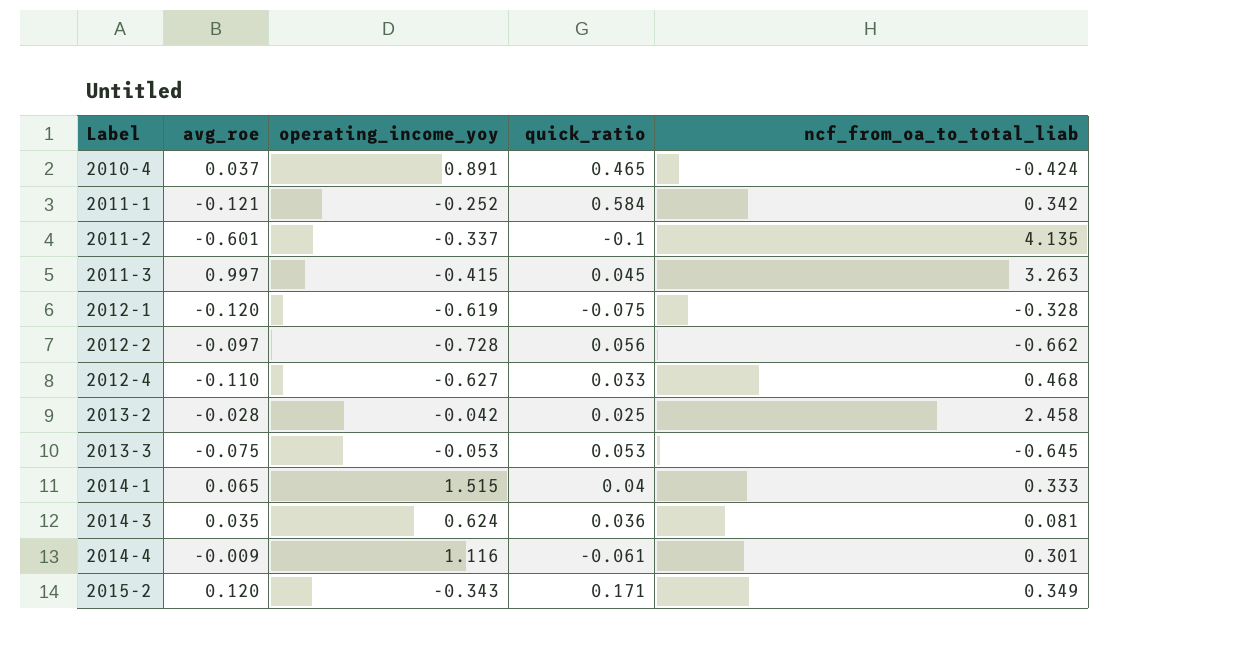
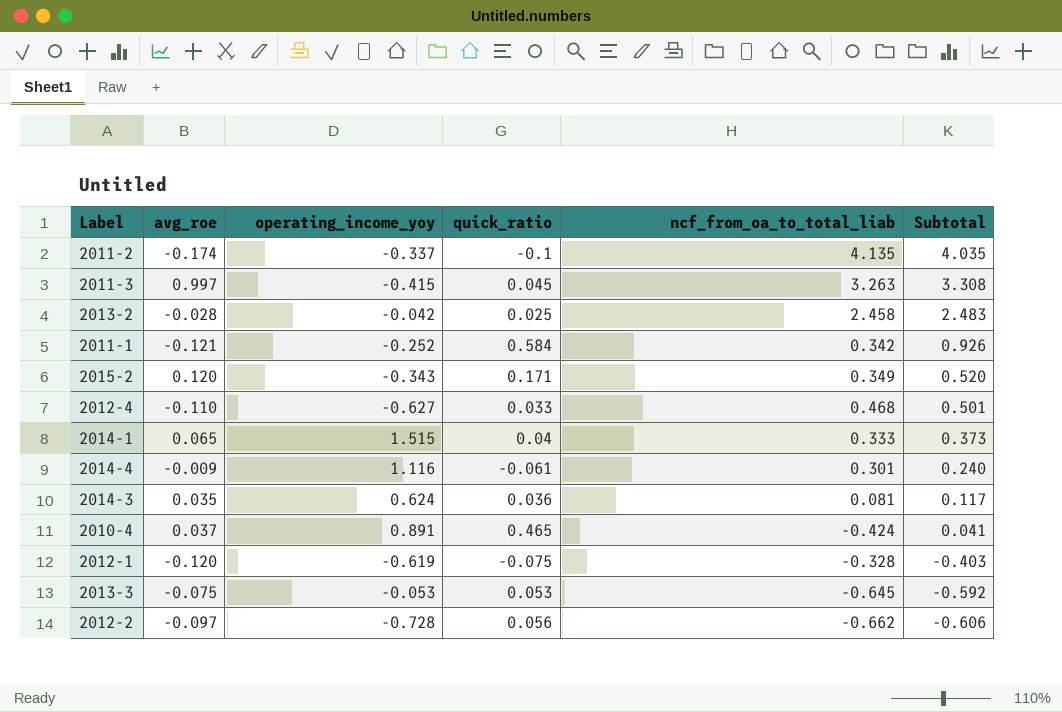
row order: Label ascending -> Subtotal descending
column Subtotal | formula: none -> [quick_ratio] + [ncf_from_oa_to_total_liab]
2011-2 | avg_roe: -0.601 -> -0.174

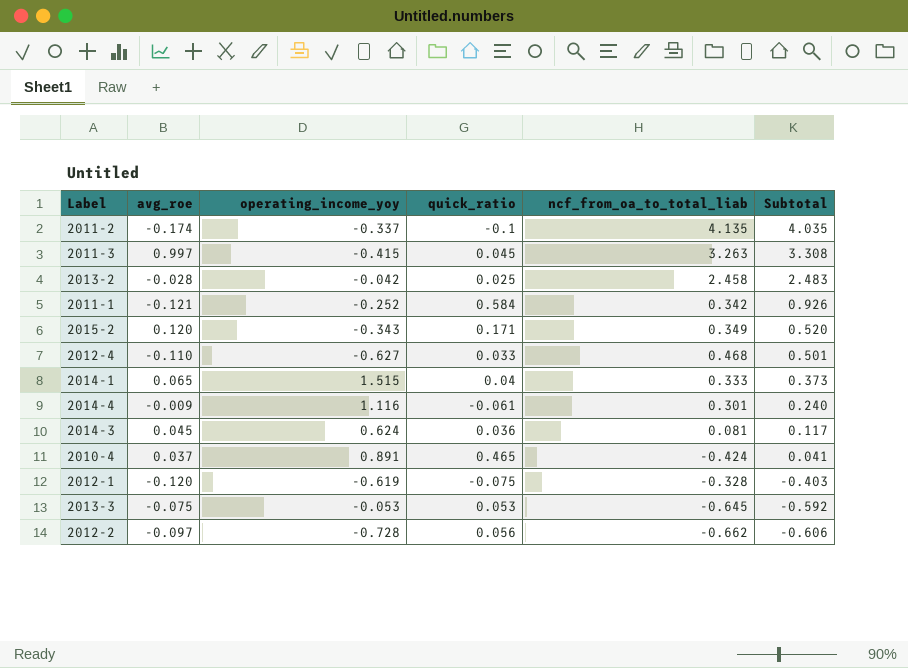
2014-3 | avg_roe: 0.035 -> 0.045

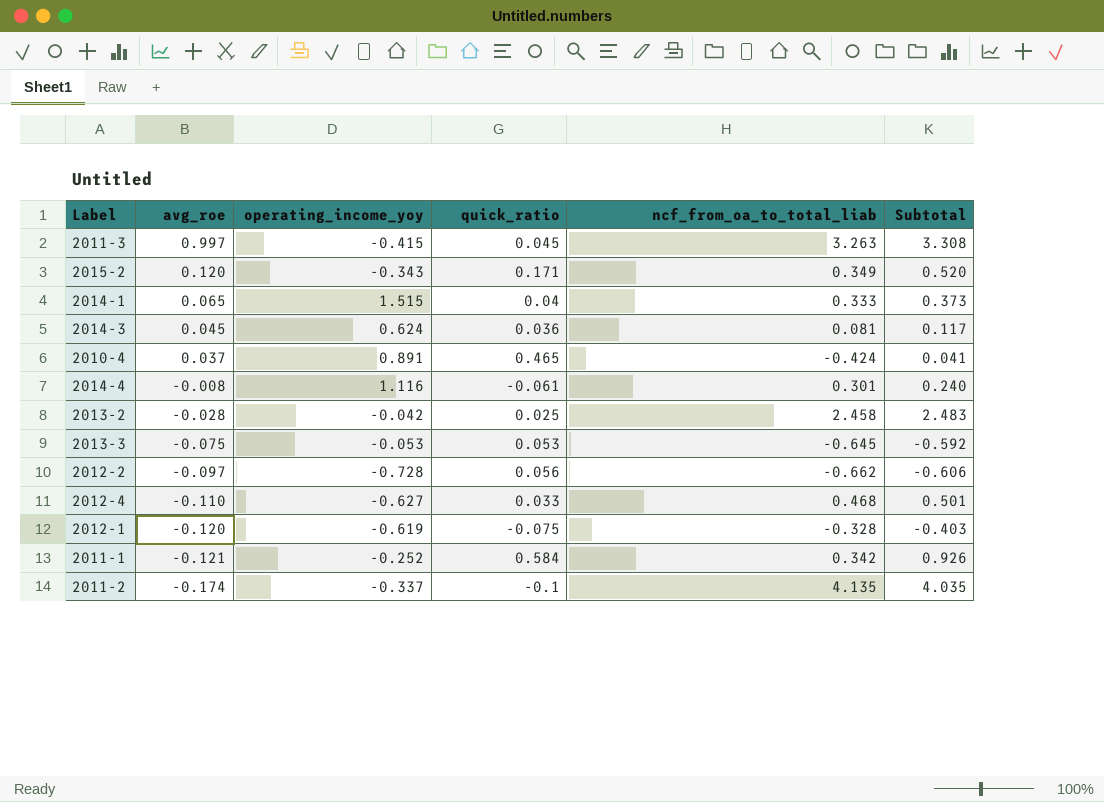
row order: Subtotal descending -> avg_roe descending
2014-4 | avg_roe: -0.009 -> -0.008

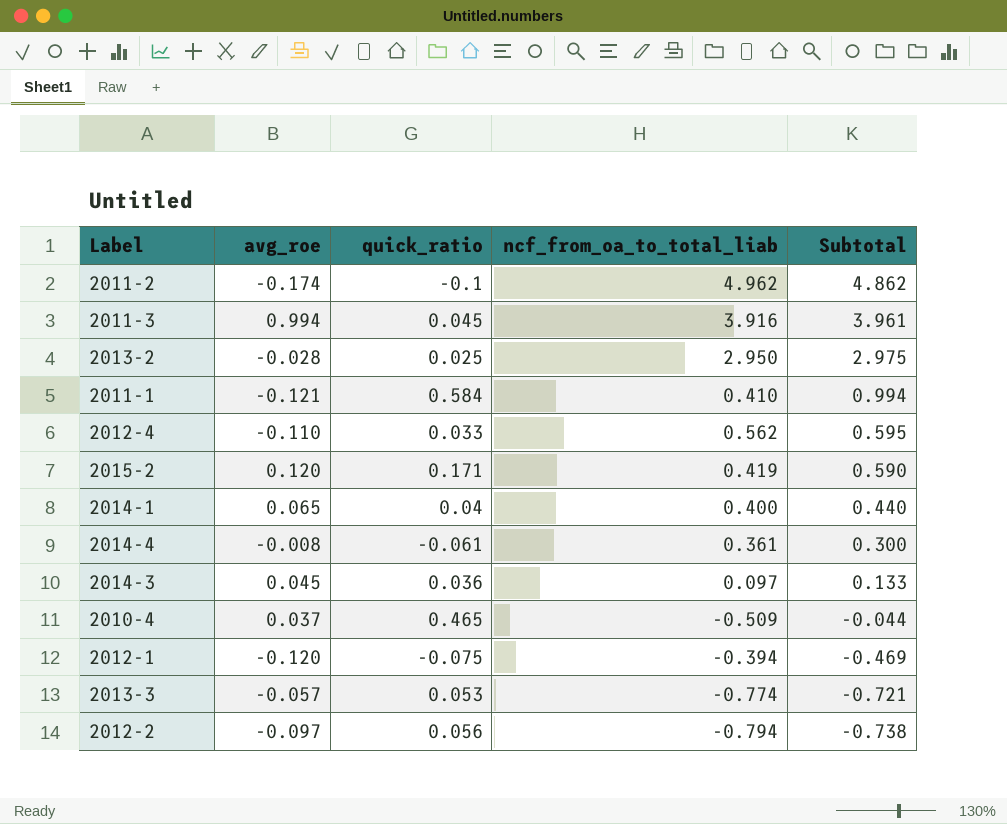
row order: avg_roe descending -> Subtotal descending
column operating_income_yoy | position: 3 -> none
2011-2 | ncf_from_oa_to_total_liab: 4.135 -> 4.962
2011-2 | Subtotal: 4.035 -> 4.862
2011-3 | avg_roe: 0.997 -> 0.994
2011-3 | ncf_from_oa_to_total_liab: 3.263 -> 3.916
2011-3 | Subtotal: 3.308 -> 3.961
2013-2 | ncf_from_oa_to_total_liab: 2.458 -> 2.950
2013-2 | Subtotal: 2.483 -> 2.975
2011-1 | ncf_from_oa_to_total_liab: 0.342 -> 0.410
2011-1 | Subtotal: 0.926 -> 0.994
2012-4 | ncf_from_oa_to_total_liab: 0.468 -> 0.562
2012-4 | Subtotal: 0.501 -> 0.595
2015-2 | ncf_from_oa_to_total_liab: 0.349 -> 0.419
2015-2 | Subtotal: 0.520 -> 0.590
2014-1 | ncf_from_oa_to_total_liab: 0.333 -> 0.400
2014-1 | Subtotal: 0.373 -> 0.440
2014-4 | ncf_from_oa_to_total_liab: 0.301 -> 0.361
2014-4 | Subtotal: 0.240 -> 0.300
2014-3 | ncf_from_oa_to_total_liab: 0.081 -> 0.097
2014-3 | Subtotal: 0.117 -> 0.133
2010-4 | ncf_from_oa_to_total_liab: -0.424 -> -0.509
2010-4 | Subtotal: 0.041 -> -0.044
2012-1 | ncf_from_oa_to_total_liab: -0.328 -> -0.394
2012-1 | Subtotal: -0.403 -> -0.469
2013-3 | avg_roe: -0.075 -> -0.057
2013-3 | ncf_from_oa_to_total_liab: -0.645 -> -0.774
2013-3 | Subtotal: -0.592 -> -0.721
2012-2 | ncf_from_oa_to_total_liab: -0.662 -> -0.794
2012-2 | Subtotal: -0.606 -> -0.738

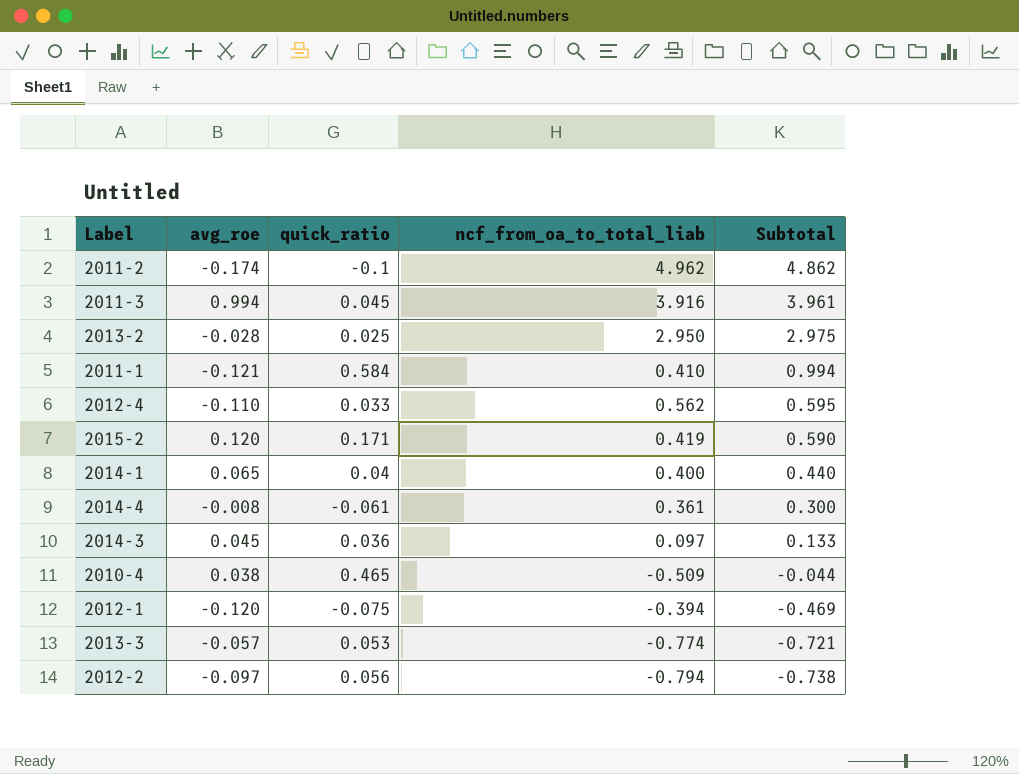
2010-4 | avg_roe: 0.037 -> 0.038

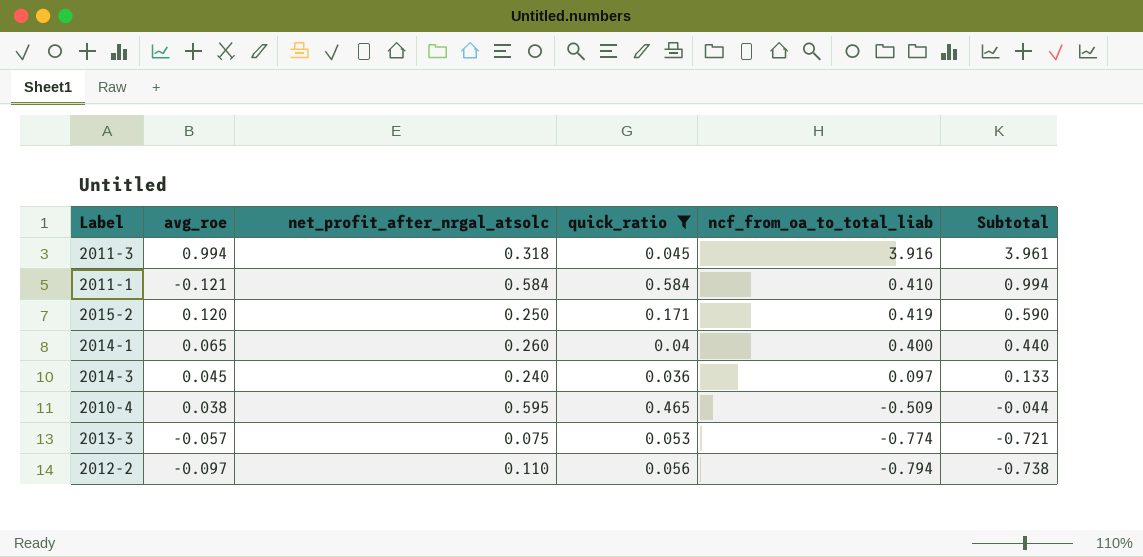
filter: none -> quick_ratio >= 0.036
column net_profit_after_nrgal_atsolc | position: none -> 3

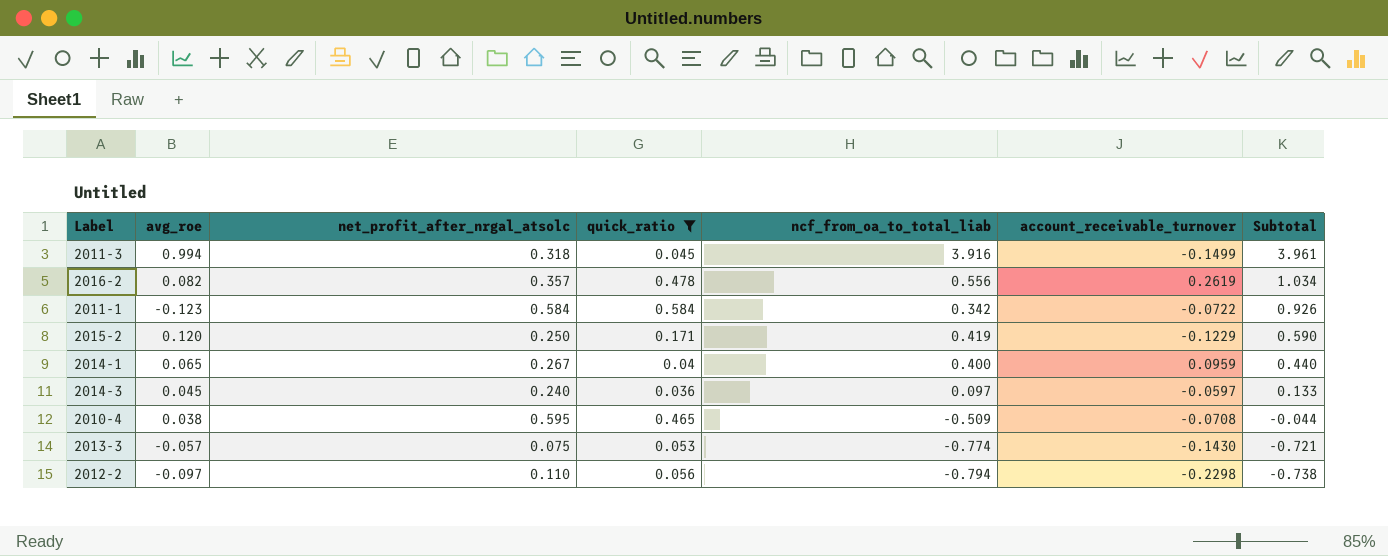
column account_receivable_turnover | position: none -> 6
row 2016-2: none -> 0.082 | 0.357 | 0.478 | 0.556 | 0.2619 | 1.034
2011-1 | avg_roe: -0.121 -> -0.123
2011-1 | ncf_from_oa_to_total_liab: 0.410 -> 0.342
2011-1 | Subtotal: 0.994 -> 0.926
2014-1 | net_profit_after_nrgal_atsolc: 0.260 -> 0.267

